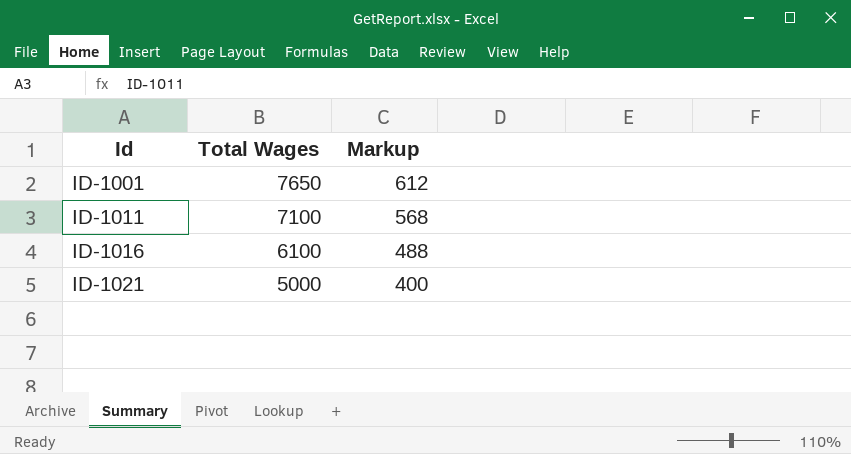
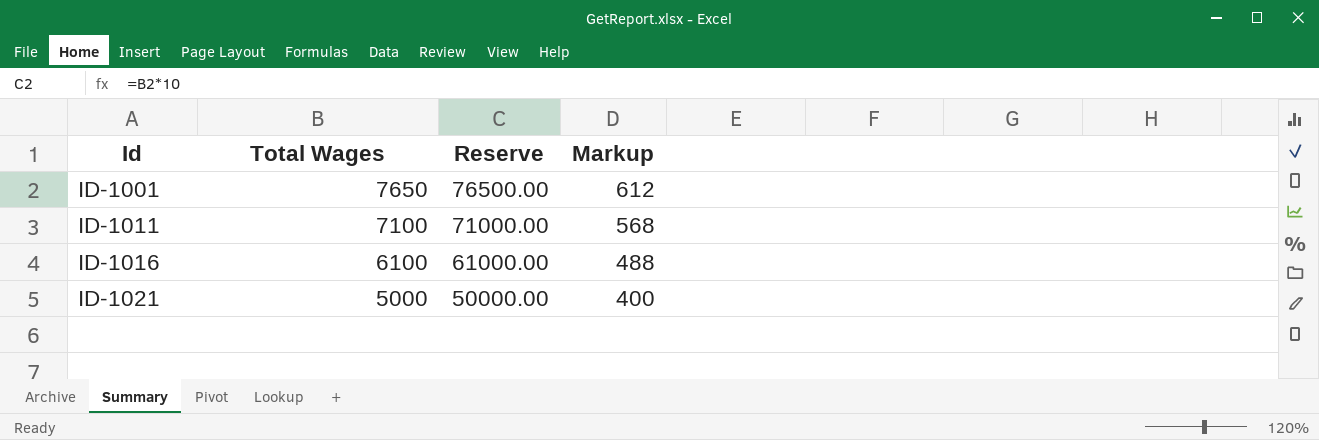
column Reserve | formula: none -> [Total Wages] * 10

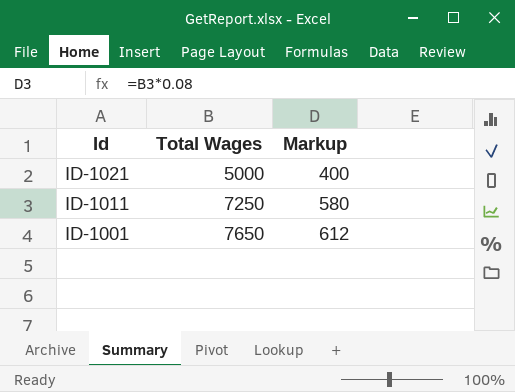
row order: Id ascending -> Id descending
column Reserve | formula: [Total Wages] * 10 -> none
row ID-1016: 6100 | 61000.00 | 488 -> none
ID-1011 | Total Wages: 7100 -> 7250
ID-1011 | Markup: 568 -> 580

